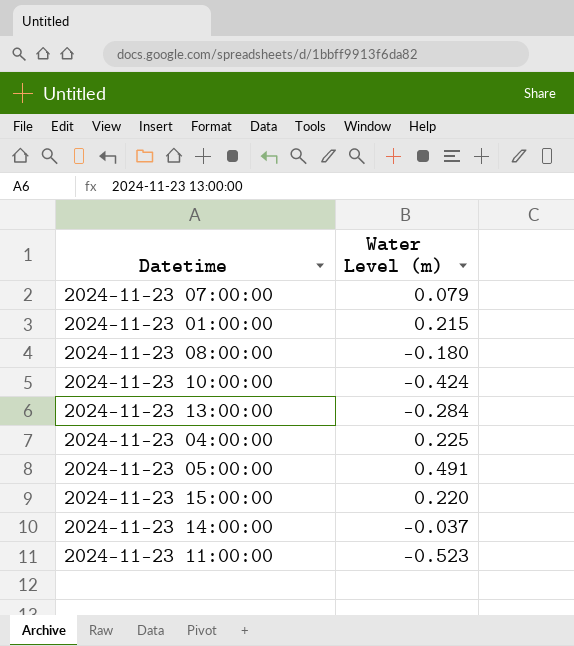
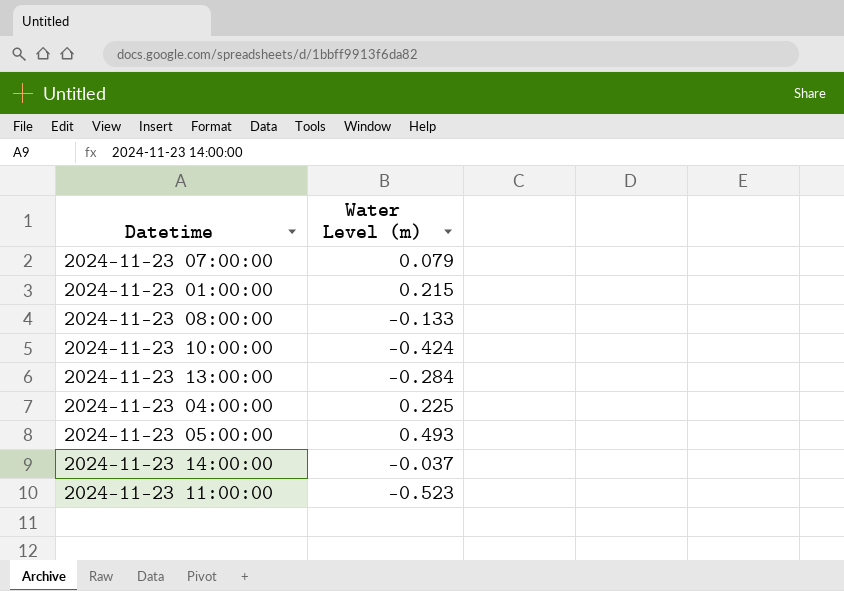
row 2024-11-23 15:00:00: 0.220 -> none
2024-11-23 08:00:00 | Water Level (m): -0.180 -> -0.133
2024-11-23 05:00:00 | Water Level (m): 0.491 -> 0.493

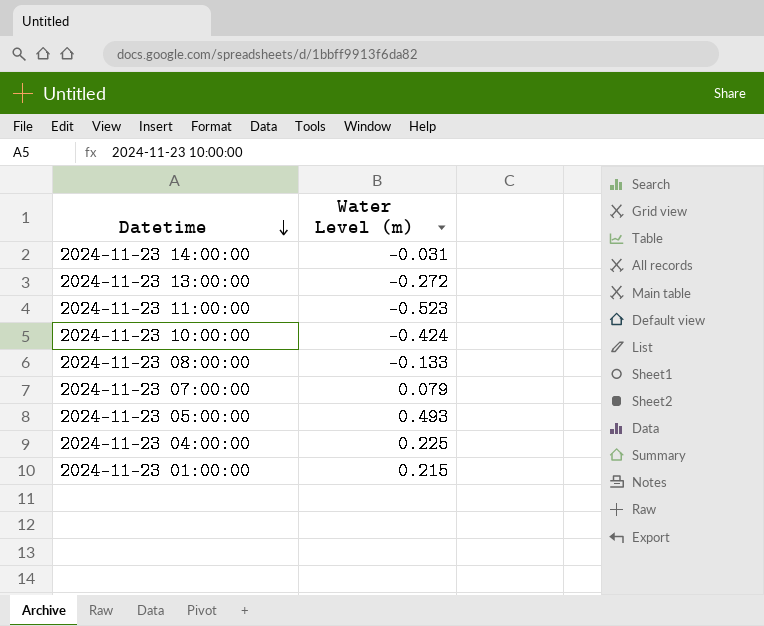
row order: none -> Datetime descending
2024-11-23 14:00:00 | Water Level (m): -0.037 -> -0.031
2024-11-23 13:00:00 | Water Level (m): -0.284 -> -0.272

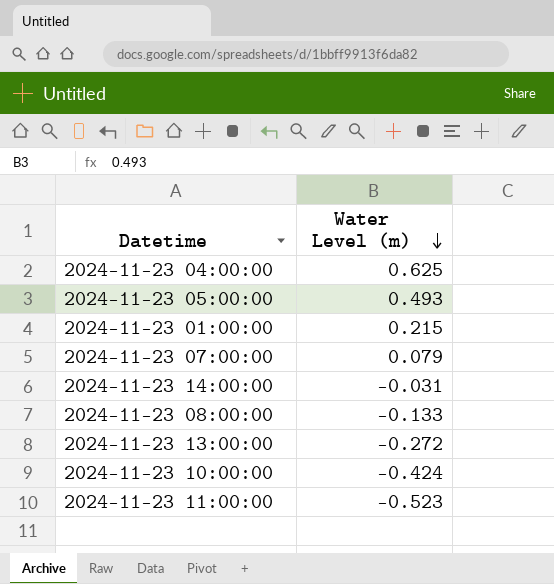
row order: Datetime descending -> Water Level (m) descending
2024-11-23 04:00:00 | Water Level (m): 0.225 -> 0.625

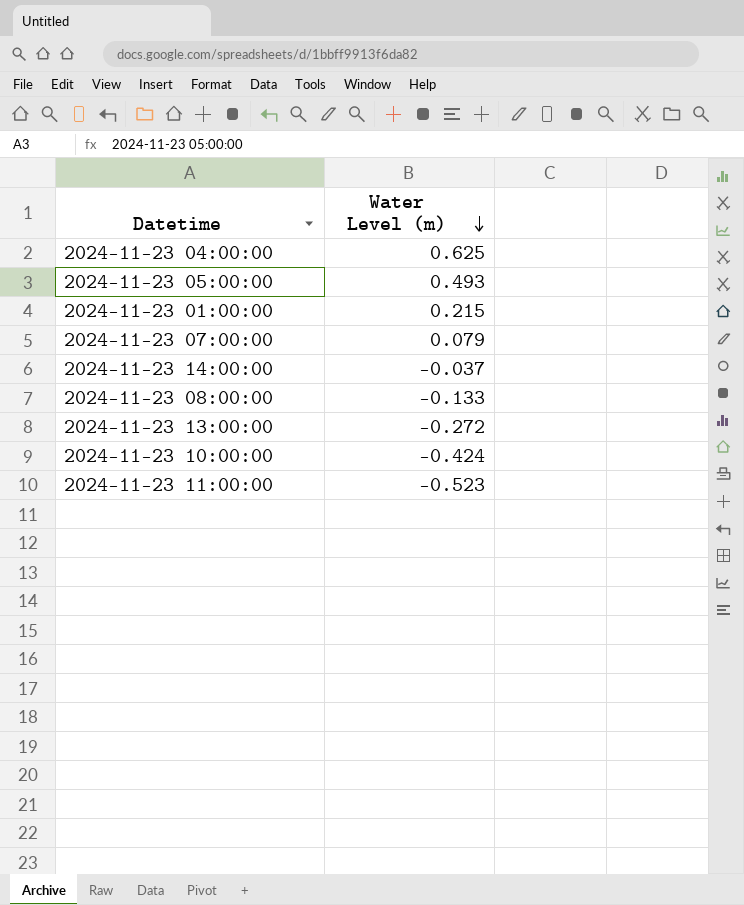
2024-11-23 14:00:00 | Water Level (m): -0.031 -> -0.037

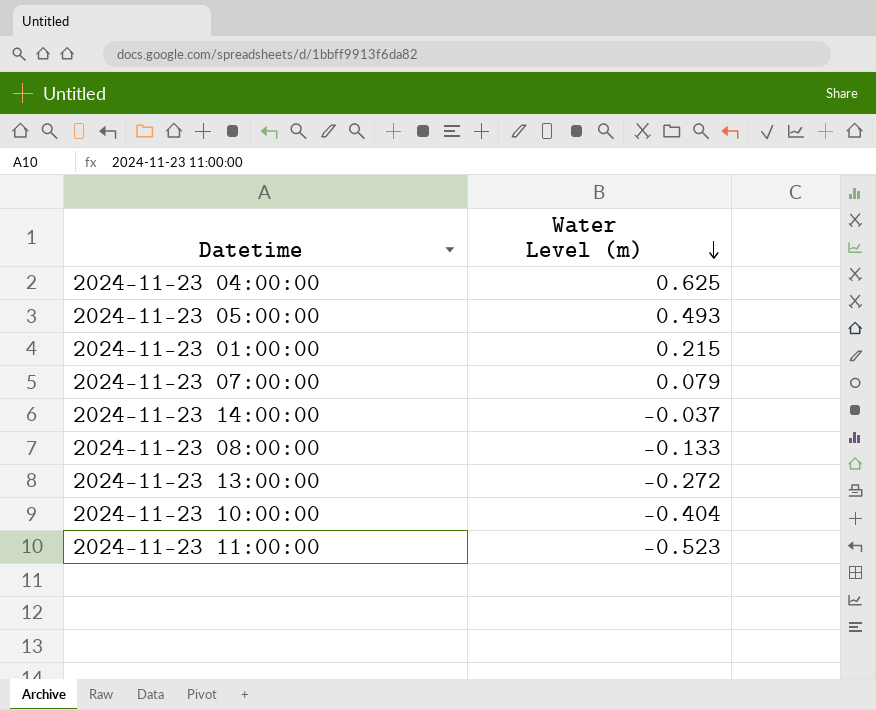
2024-11-23 10:00:00 | Water Level (m): -0.424 -> -0.404

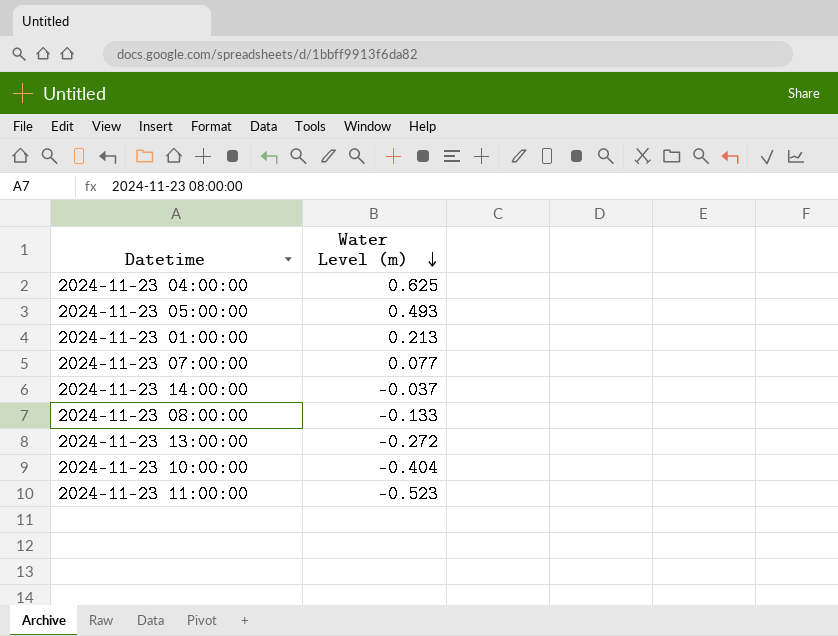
2024-11-23 01:00:00 | Water Level (m): 0.215 -> 0.213
2024-11-23 07:00:00 | Water Level (m): 0.079 -> 0.077

